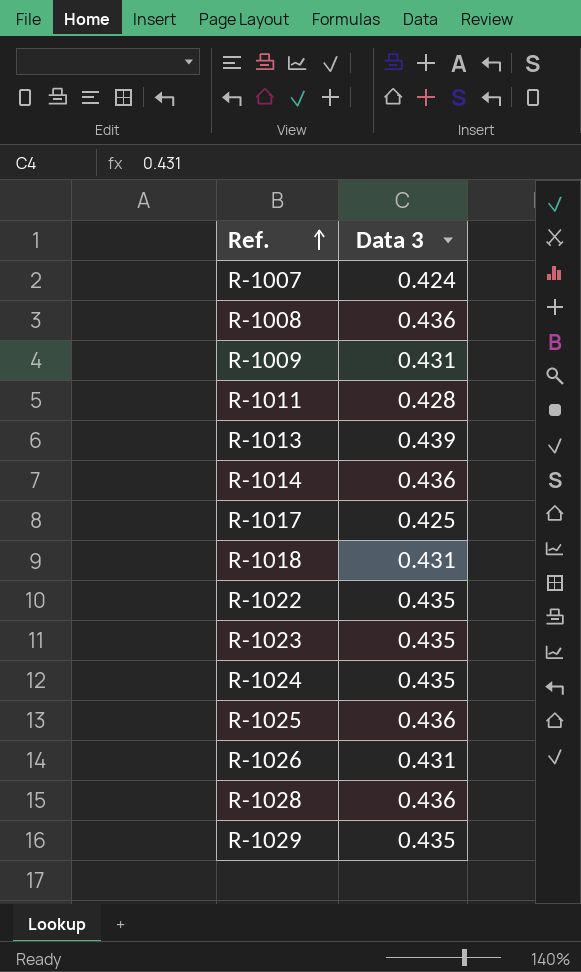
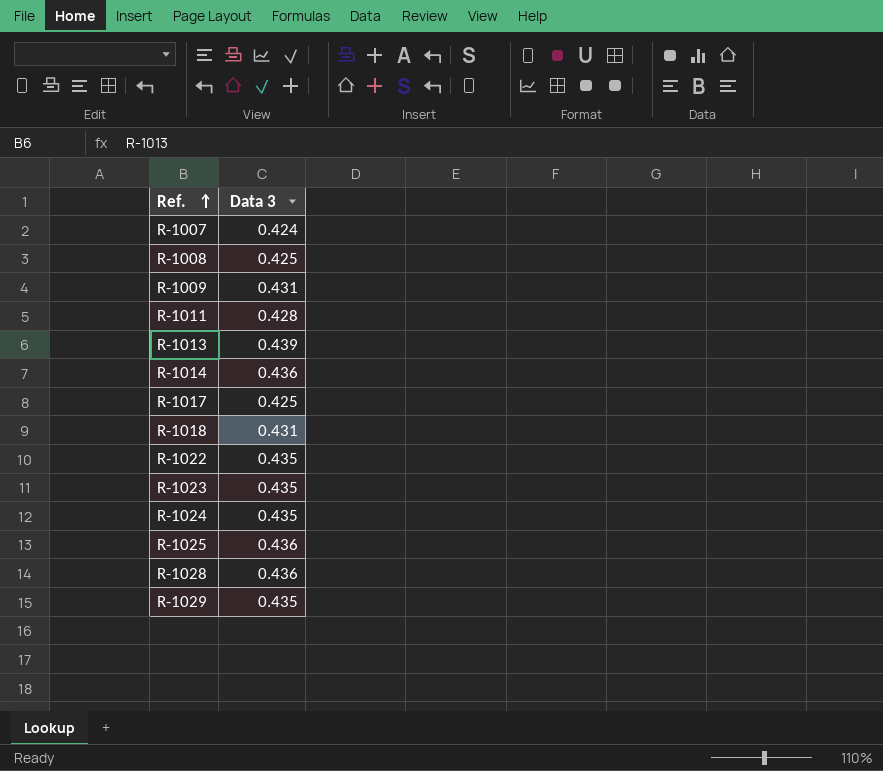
row R-1026: 0.431 -> none
R-1008 | Data 3: 0.436 -> 0.425

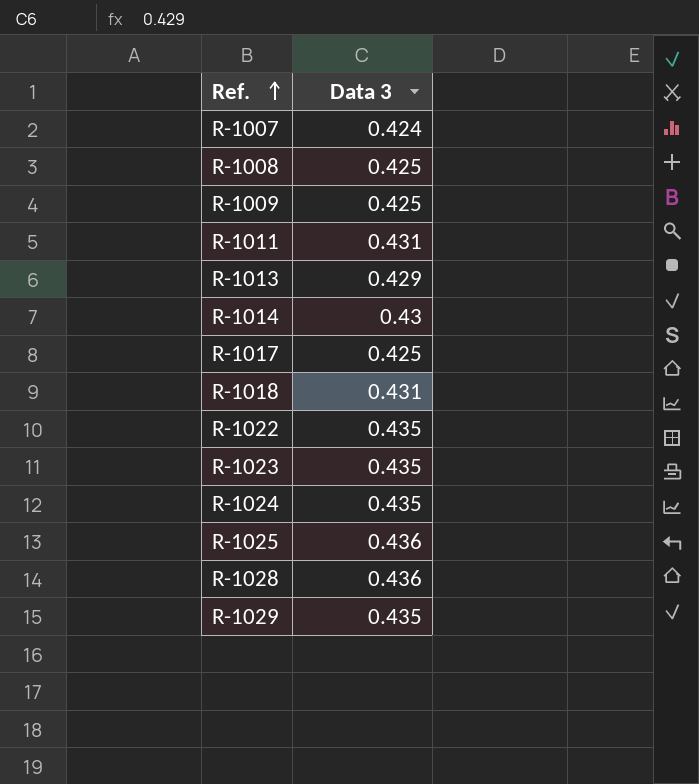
R-1009 | Data 3: 0.431 -> 0.425
R-1011 | Data 3: 0.428 -> 0.431
R-1013 | Data 3: 0.439 -> 0.429
R-1014 | Data 3: 0.436 -> 0.43

